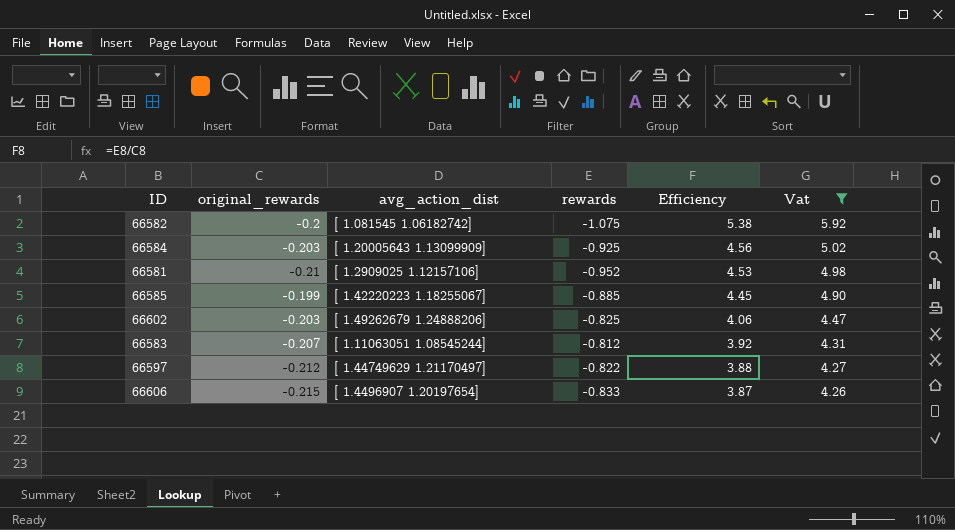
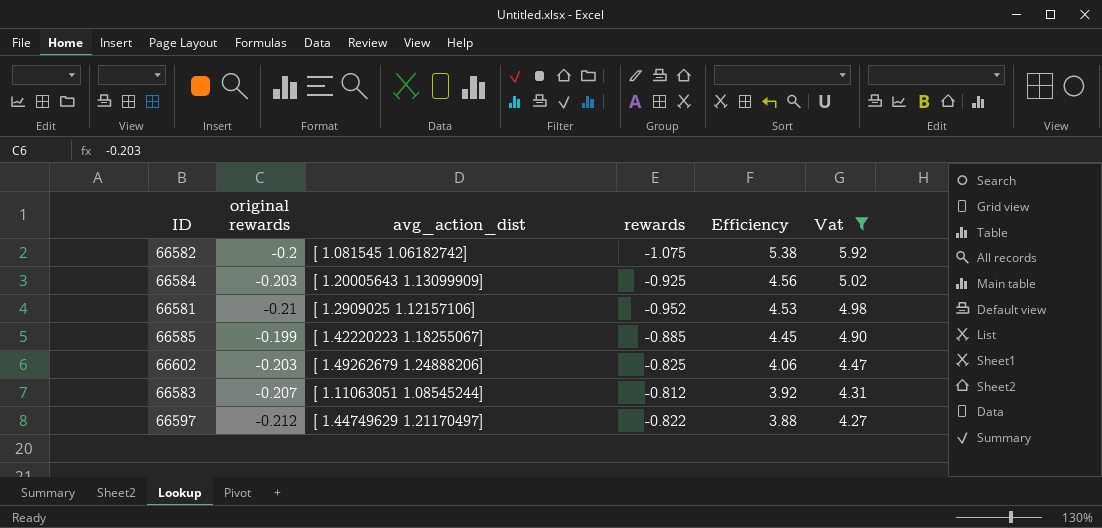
column name: original_rewards -> original rewards
row 66606: -0.215 | [ 1.4496907 1.20197654] | -0.833 | 3.87 | 4.26 -> none

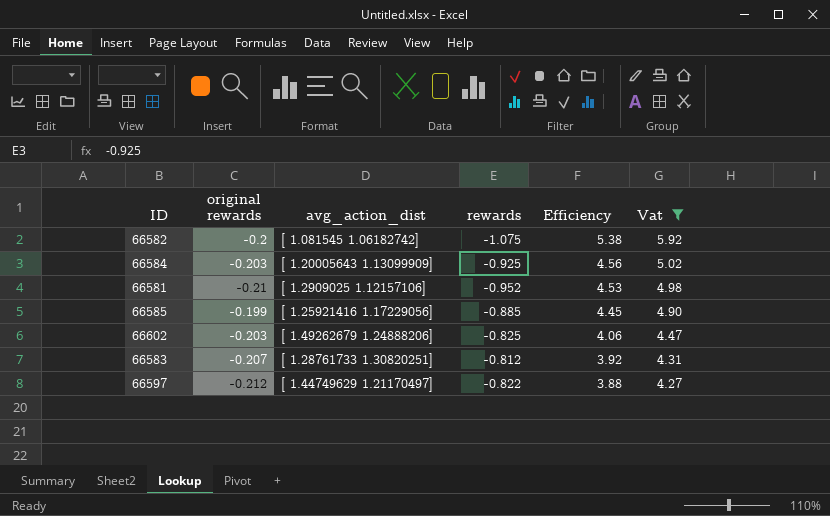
66585 | avg_action_dist: [ 1.42220223 1.18255067] -> [ 1.25921416 1.17229056]
66583 | avg_action_dist: [ 1.11063051 1.08545244] -> [ 1.28761733 1.30820251]

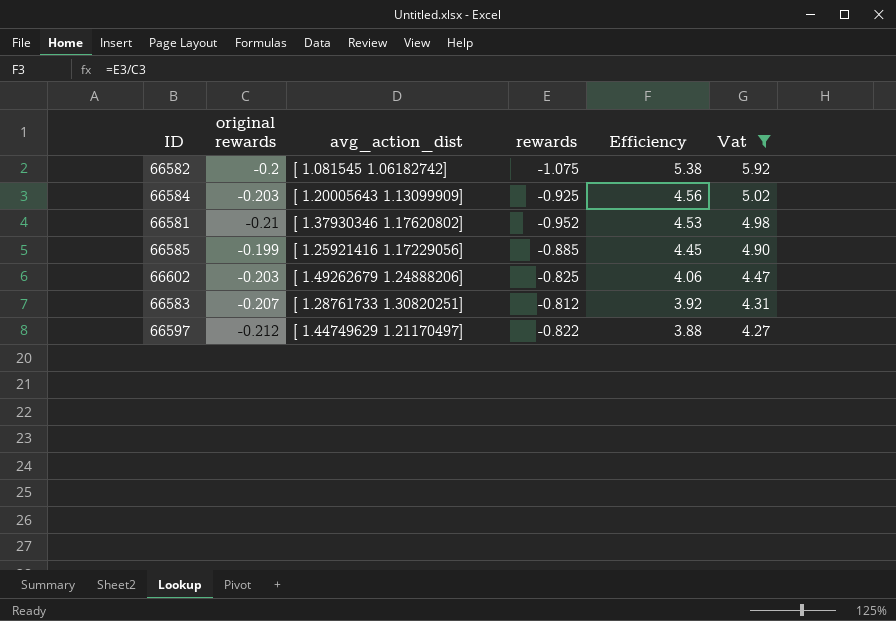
66581 | avg_action_dist: [ 1.2909025 1.12157106] -> [ 1.37930346 1.17620802]

